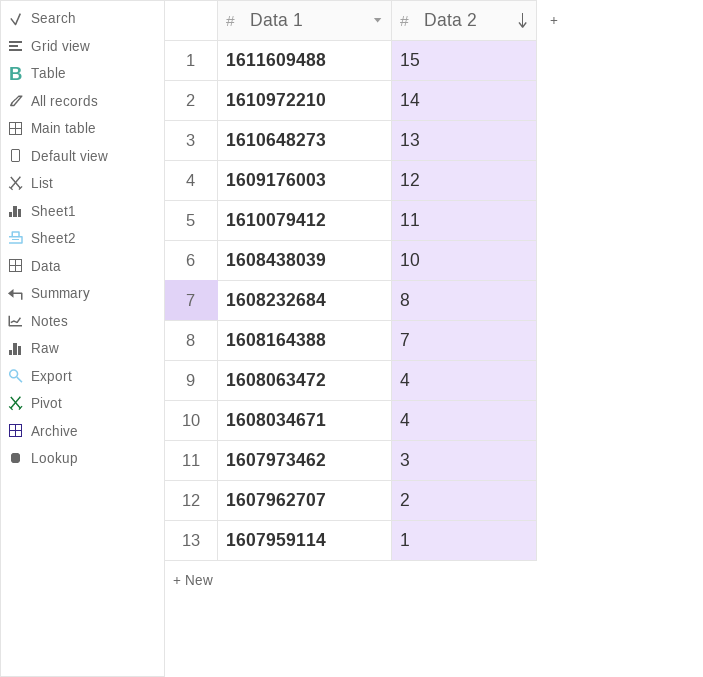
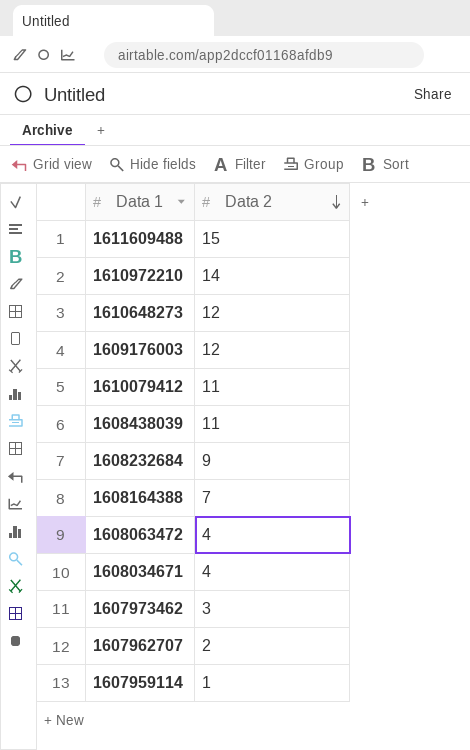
1610648273 | Data 2: 13 -> 12
1608438039 | Data 2: 10 -> 11
1608232684 | Data 2: 8 -> 9

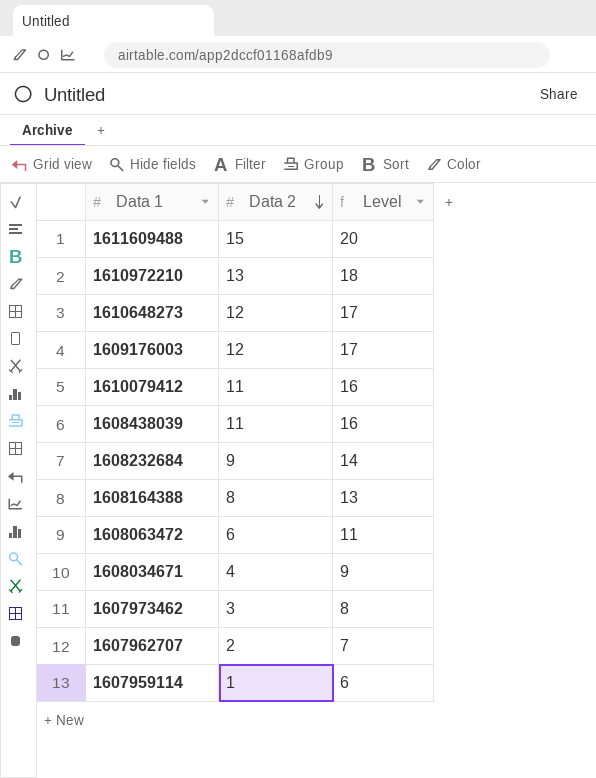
column Level | formula: none -> [Data 2] + 5
1610972210 | Data 2: 14 -> 13
1608164388 | Data 2: 7 -> 8
1608063472 | Data 2: 4 -> 6

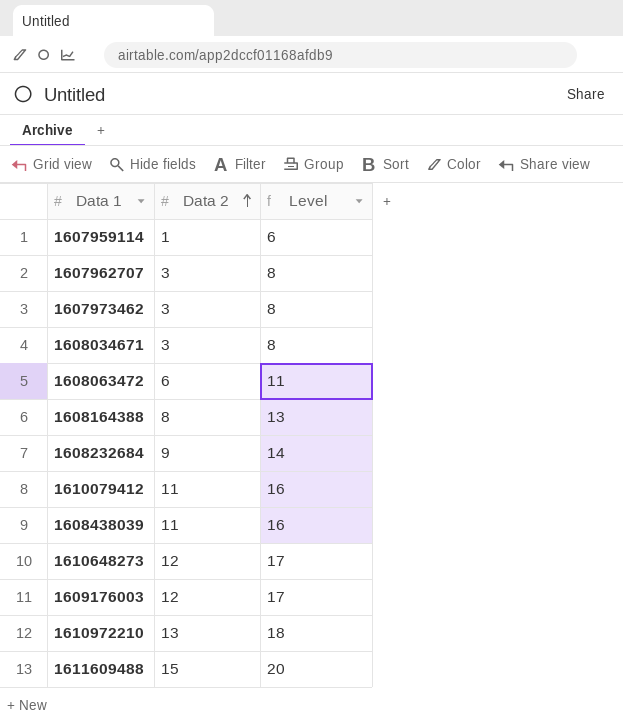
row order: Data 2 descending -> Data 2 ascending
1607962707 | Data 2: 2 -> 3
1607962707 | Level: 7 -> 8
1608034671 | Data 2: 4 -> 3
1608034671 | Level: 9 -> 8

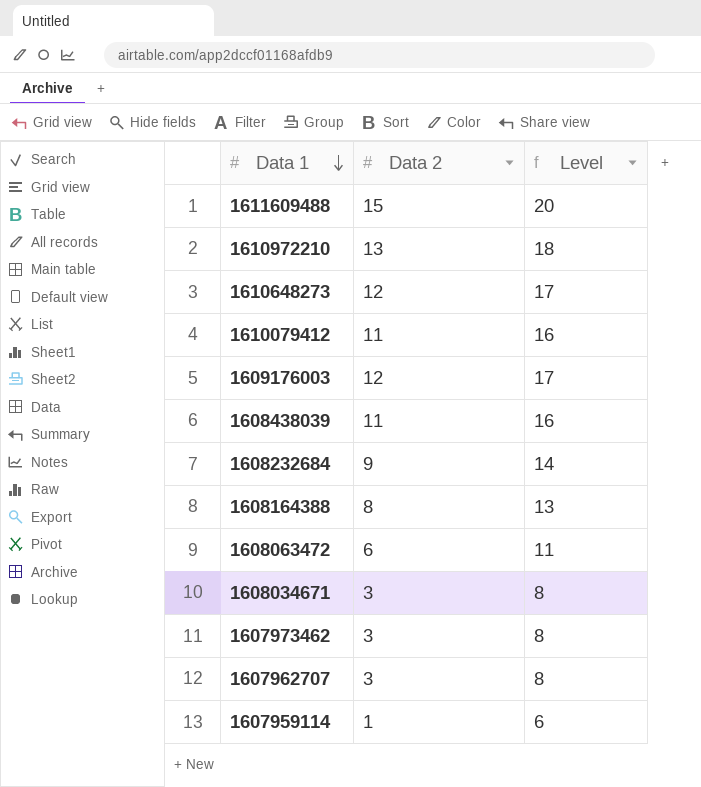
row order: Data 2 ascending -> Data 1 descending

